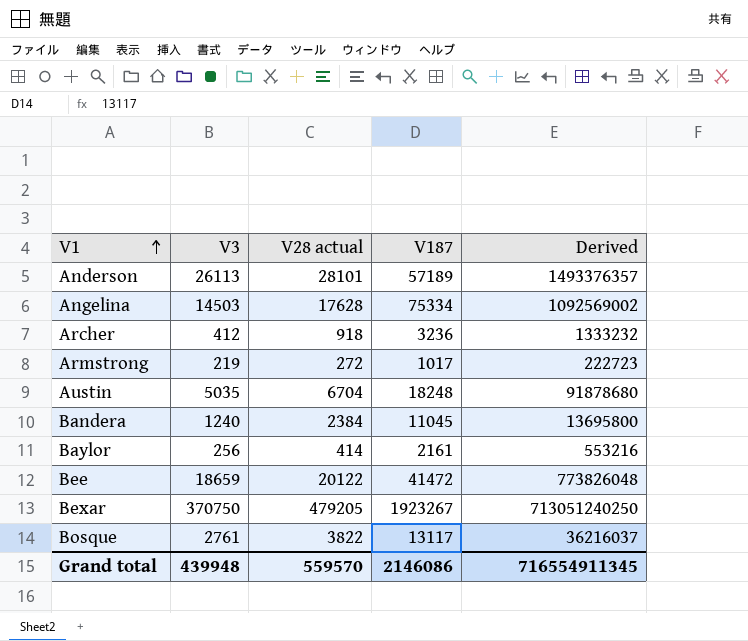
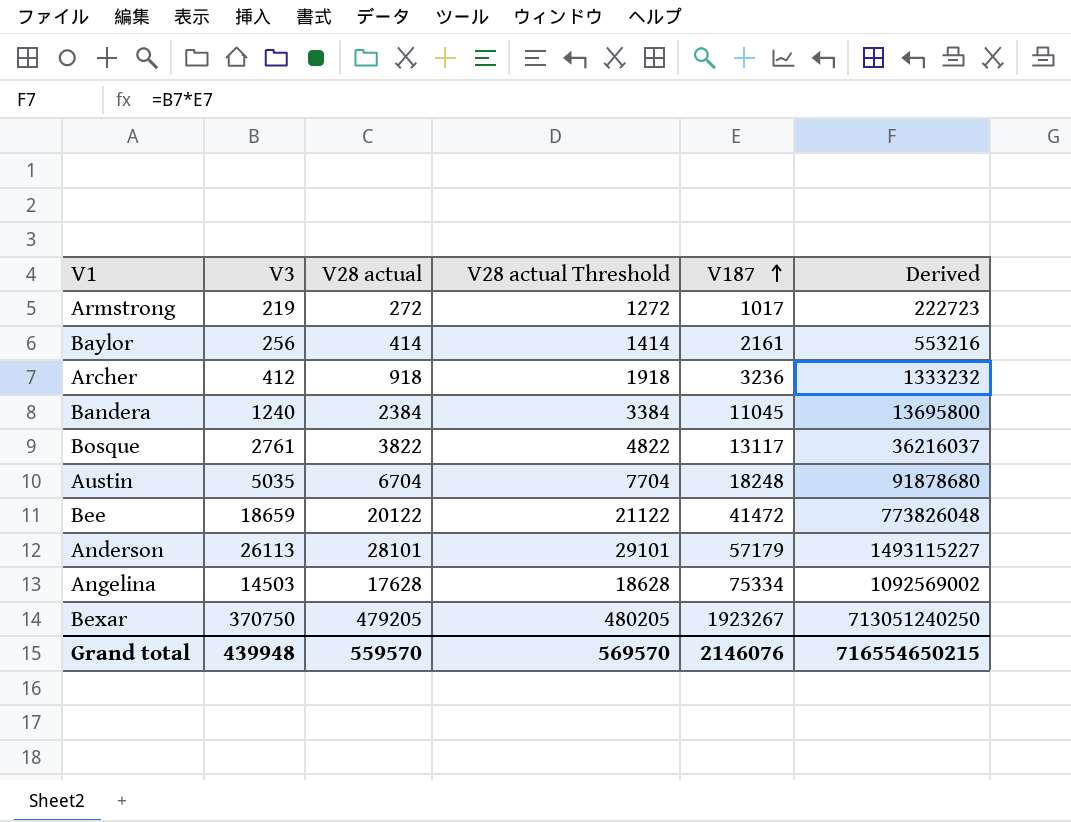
row order: V1 ascending -> V187 ascending
column V28 actual Threshold | formula: none -> [V28 actual] + 1000
Anderson | V187: 57189 -> 57179
Anderson | Derived: 1493376357 -> 1493115227
Grand total | V187: 2146086 -> 2146076
Grand total | Derived: 716554911345 -> 716554650215

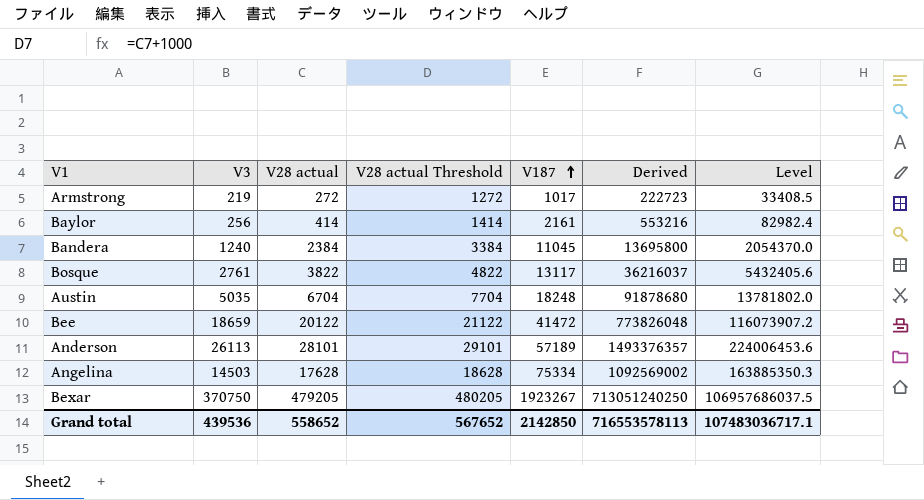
column Level | formula: none -> [Derived] * 0.15
row Archer: 412 | 918 | 1918 | 3236 | 1333232 -> none
Anderson | V187: 57179 -> 57189
Anderson | Derived: 1493115227 -> 1493376357
Grand total | V3: 439948 -> 439536
Grand total | V28 actual: 559570 -> 558652
Grand total | V28 actual Threshold: 569570 -> 567652
Grand total | V187: 2146076 -> 2142850
Grand total | Derived: 716554650215 -> 716553578113

